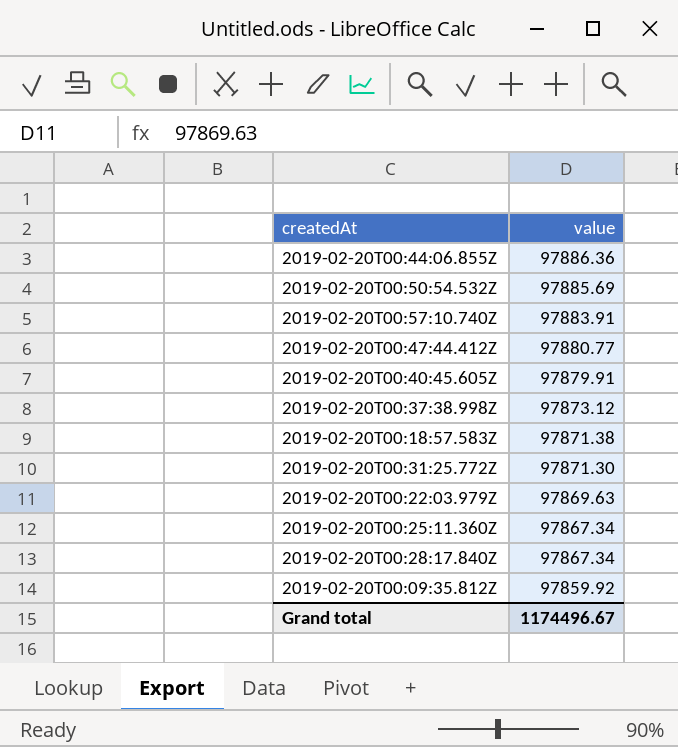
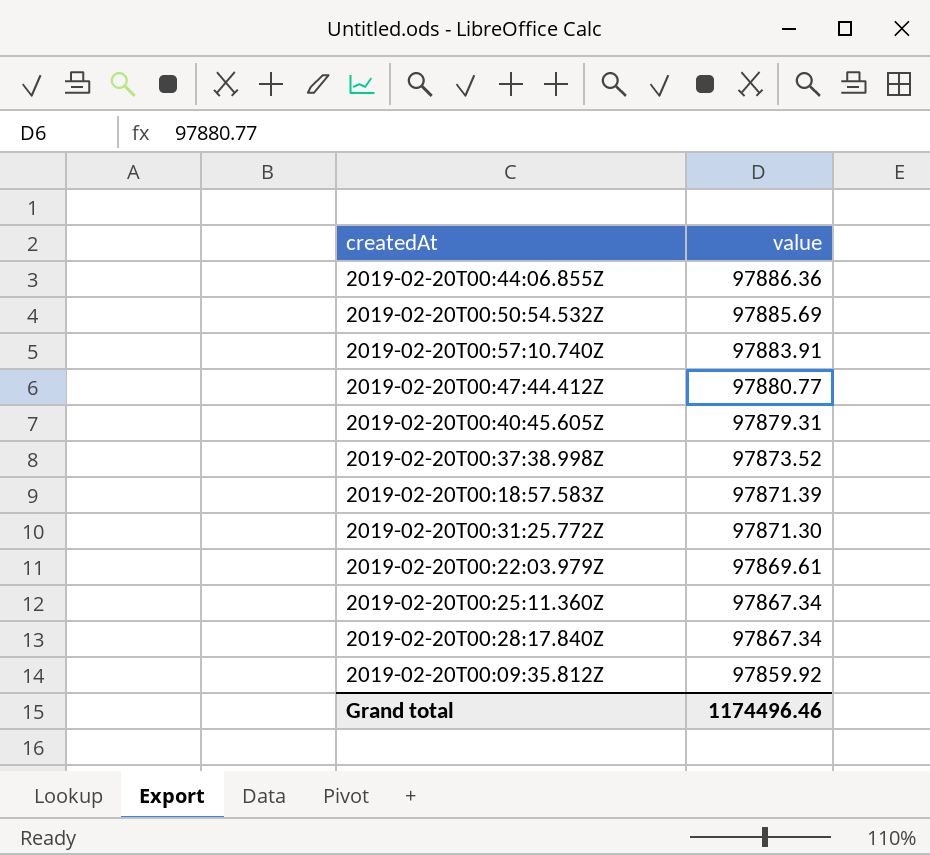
2019-02-20T00:40:45.605Z | value: 97879.91 -> 97879.31
2019-02-20T00:37:38.998Z | value: 97873.12 -> 97873.52
2019-02-20T00:18:57.583Z | value: 97871.38 -> 97871.39
2019-02-20T00:22:03.979Z | value: 97869.63 -> 97869.61
Grand total | value: 1174496.67 -> 1174496.46

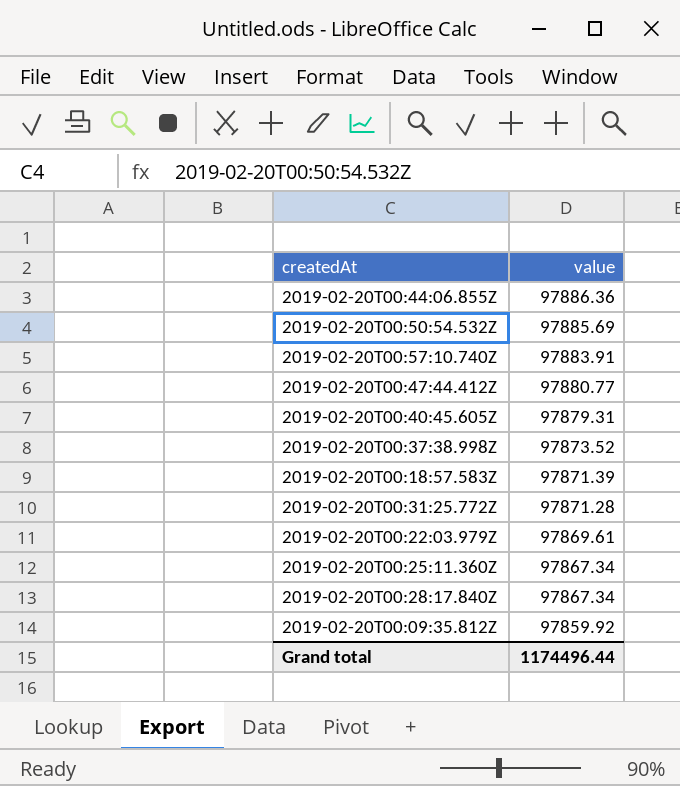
2019-02-20T00:31:25.772Z | value: 97871.30 -> 97871.28
Grand total | value: 1174496.46 -> 1174496.44

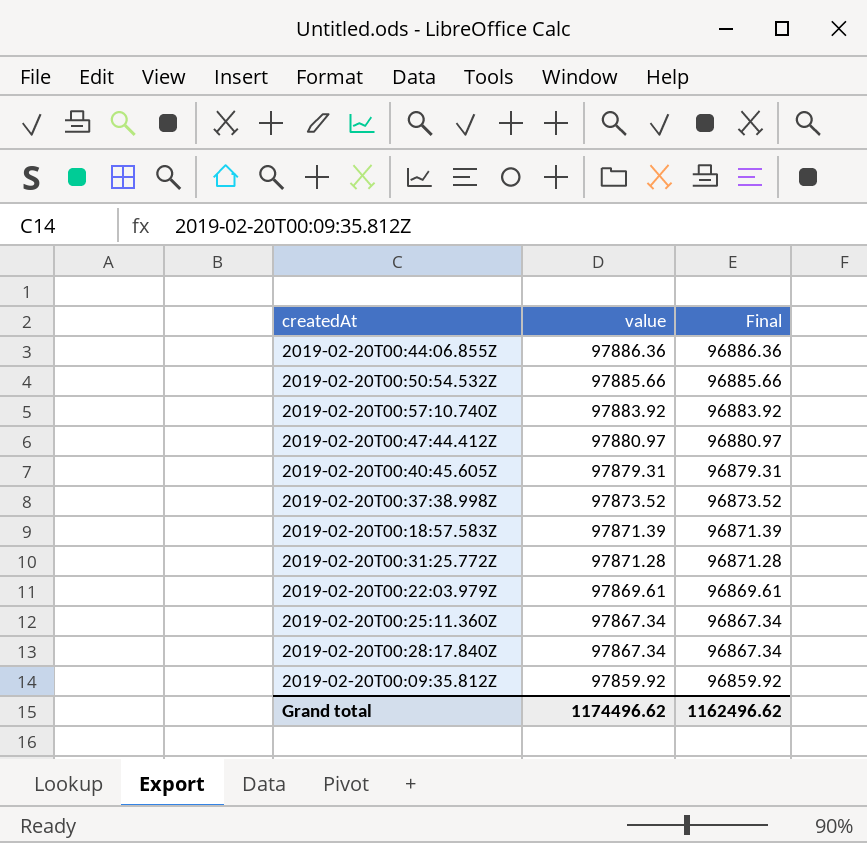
column Final | formula: none -> [value] - 1000
2019-02-20T00:50:54.532Z | value: 97885.69 -> 97885.66
2019-02-20T00:57:10.740Z | value: 97883.91 -> 97883.92
2019-02-20T00:47:44.412Z | value: 97880.77 -> 97880.97
Grand total | value: 1174496.44 -> 1174496.62

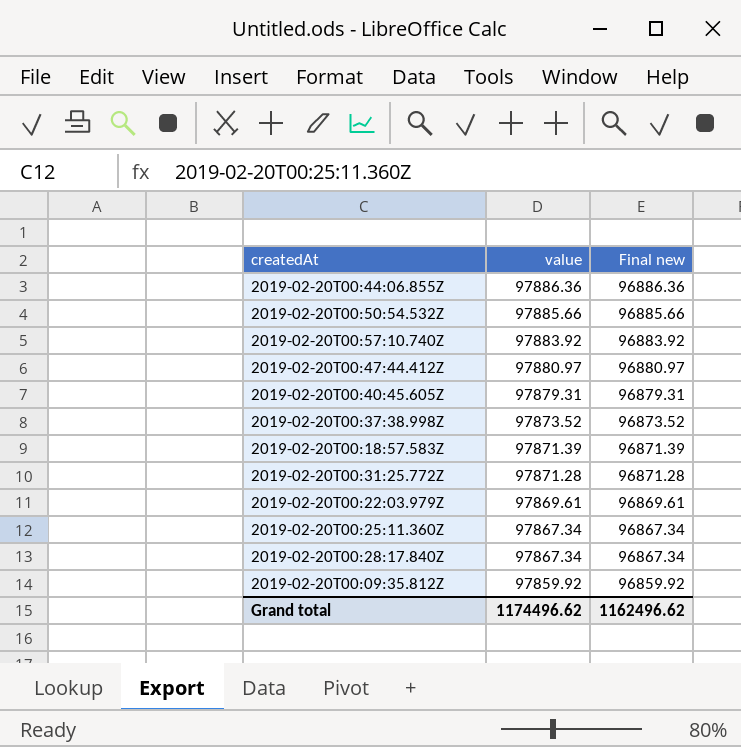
column name: Final -> Final new

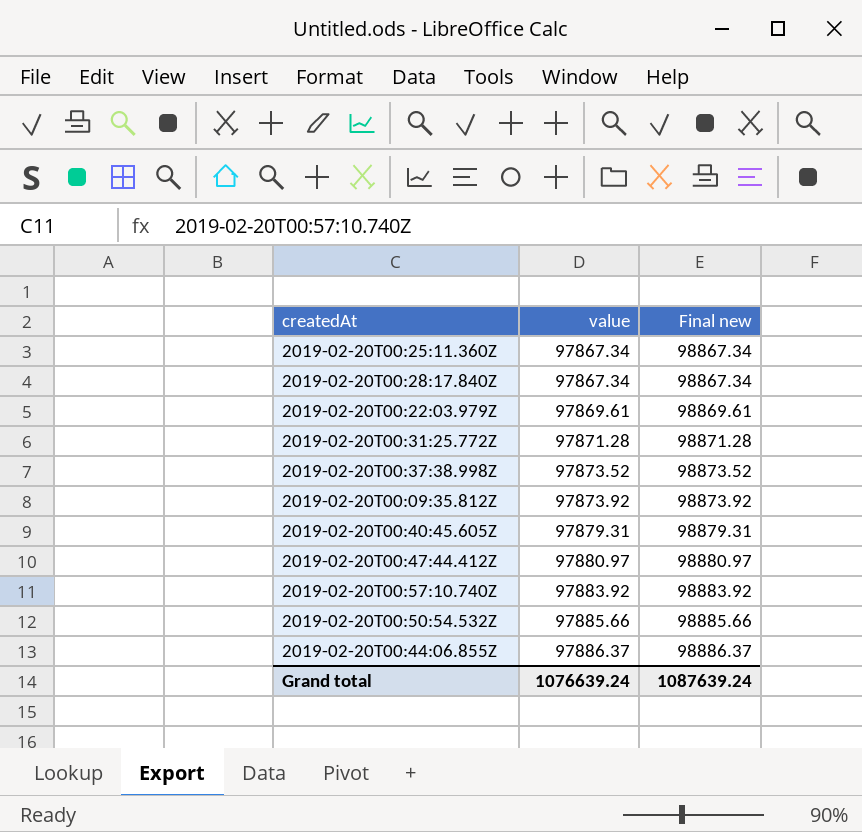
row order: value descending -> value ascending
column Final new | formula: [value] - 1000 -> [value] + 1000
row 2019-02-20T00:18:57.583Z: 97871.39 | 96871.39 -> none
2019-02-20T00:09:35.812Z | value: 97859.92 -> 97873.92
2019-02-20T00:44:06.855Z | value: 97886.36 -> 97886.37
Grand total | value: 1174496.62 -> 1076639.24
Grand total | Final new: 1162496.62 -> 1087639.24

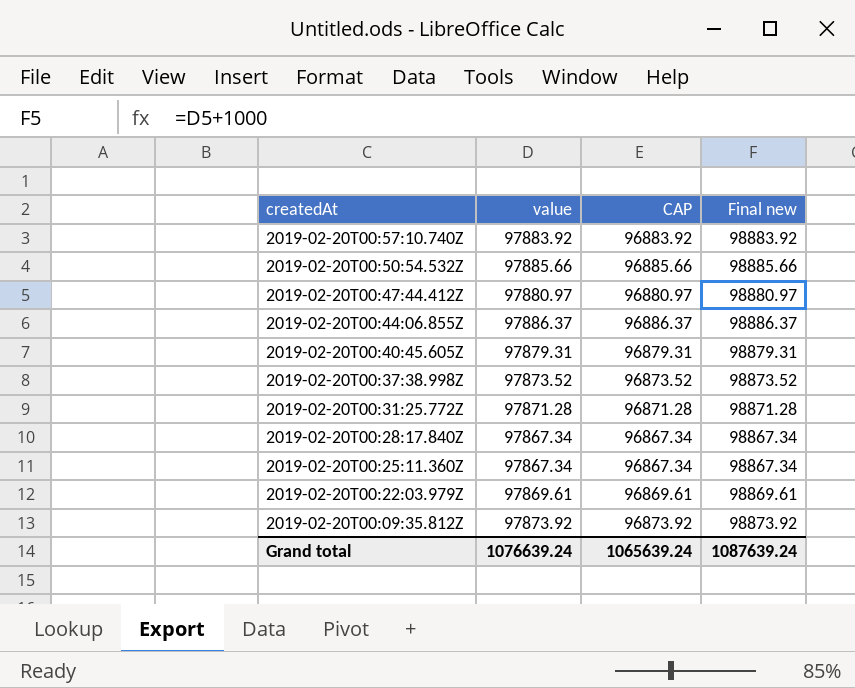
row order: value ascending -> createdAt descending
column CAP | formula: none -> [value] - 1000

